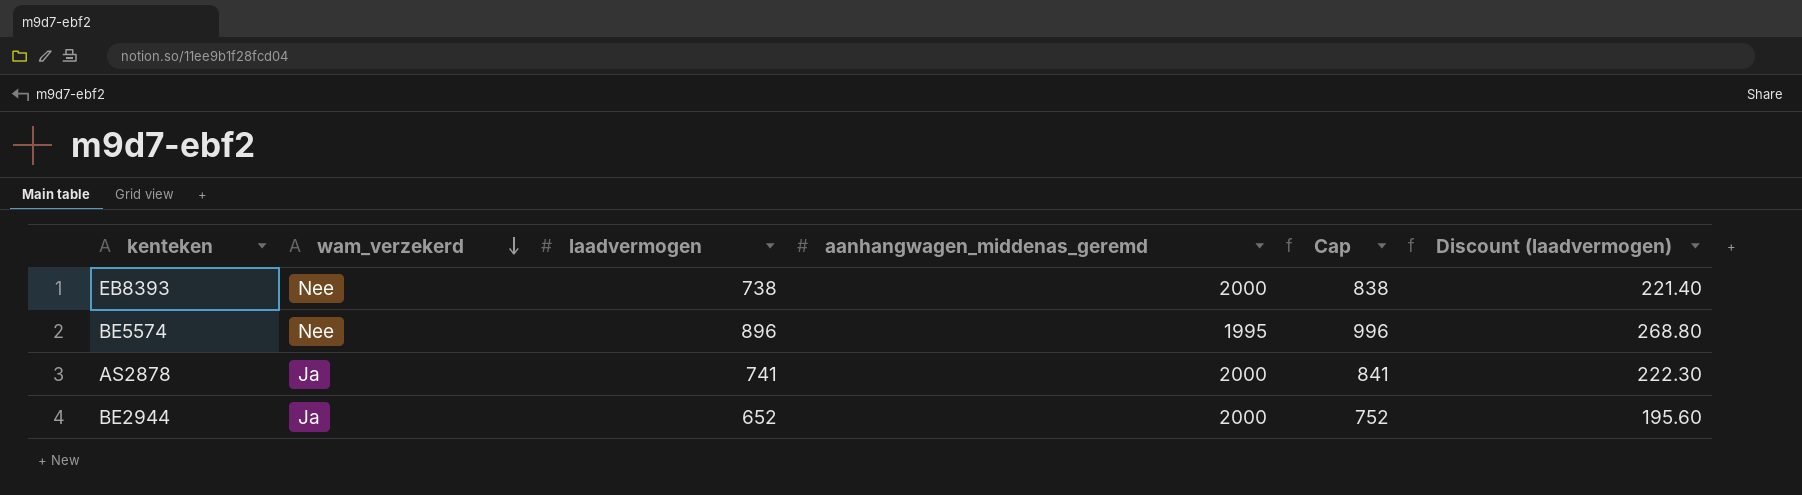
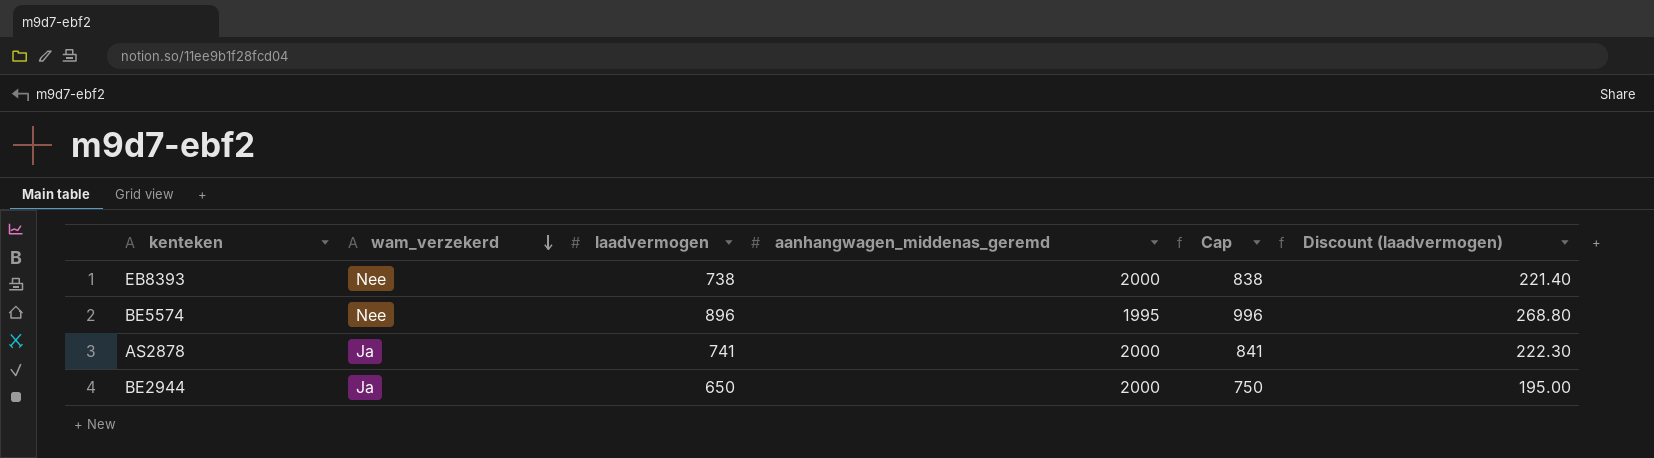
BE2944 | laadvermogen: 652 -> 650
BE2944 | Cap: 752 -> 750
BE2944 | Discount (laadvermogen): 195.60 -> 195.00

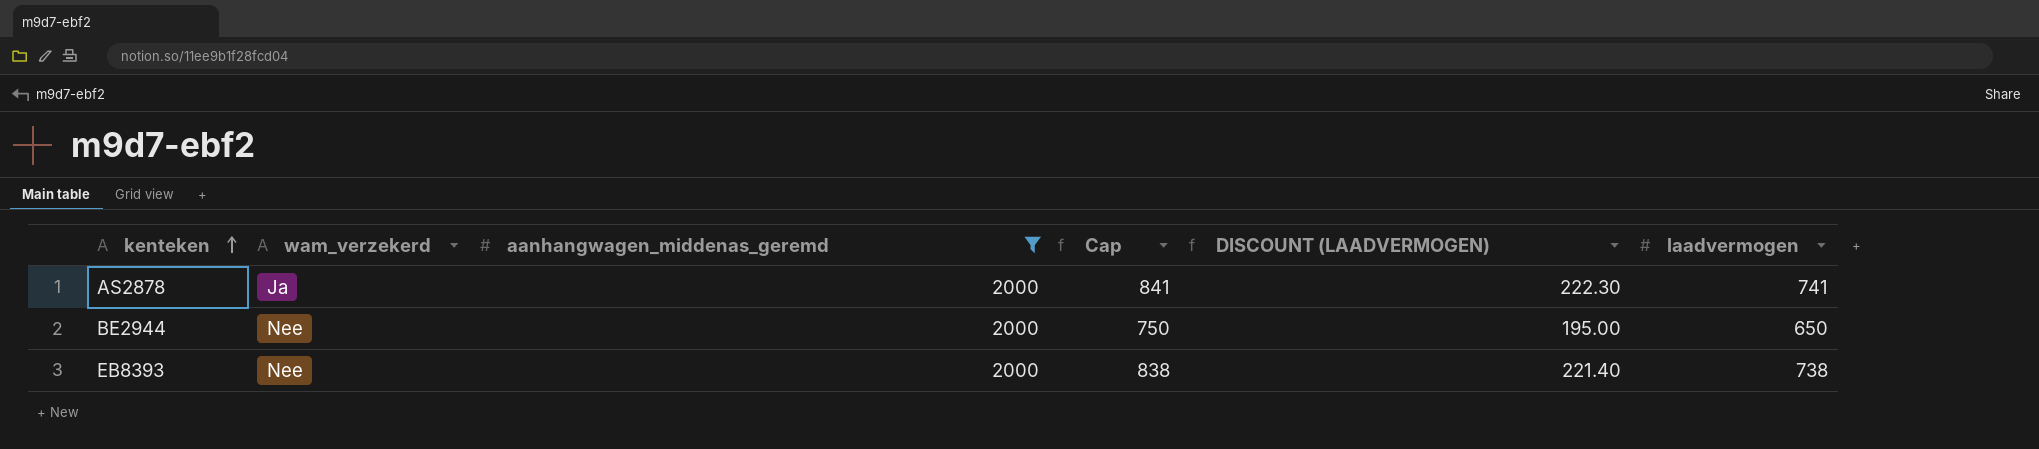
filter: none -> aanhangwagen_middenas_geremd = 2000
row order: wam_verzekerd descending -> kenteken ascending
column name: Discount (laadvermogen) -> DISCOUNT (LAADVERMOGEN)
column laadvermogen | position: 3 -> 6
BE2944 | wam_verzekerd: Ja -> Nee

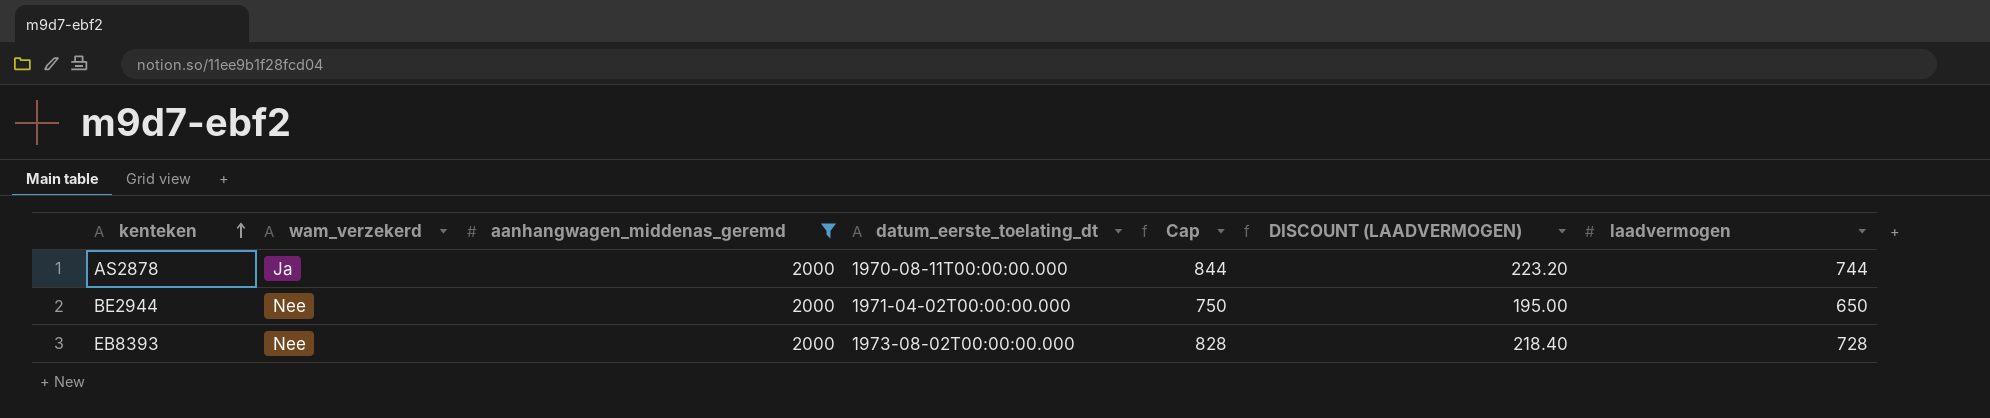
column datum_eerste_toelating_dt | position: none -> 4
AS2878 | Cap: 841 -> 844
AS2878 | DISCOUNT (LAADVERMOGEN): 222.30 -> 223.20
AS2878 | laadvermogen: 741 -> 744
EB8393 | Cap: 838 -> 828
EB8393 | DISCOUNT (LAADVERMOGEN): 221.40 -> 218.40
EB8393 | laadvermogen: 738 -> 728

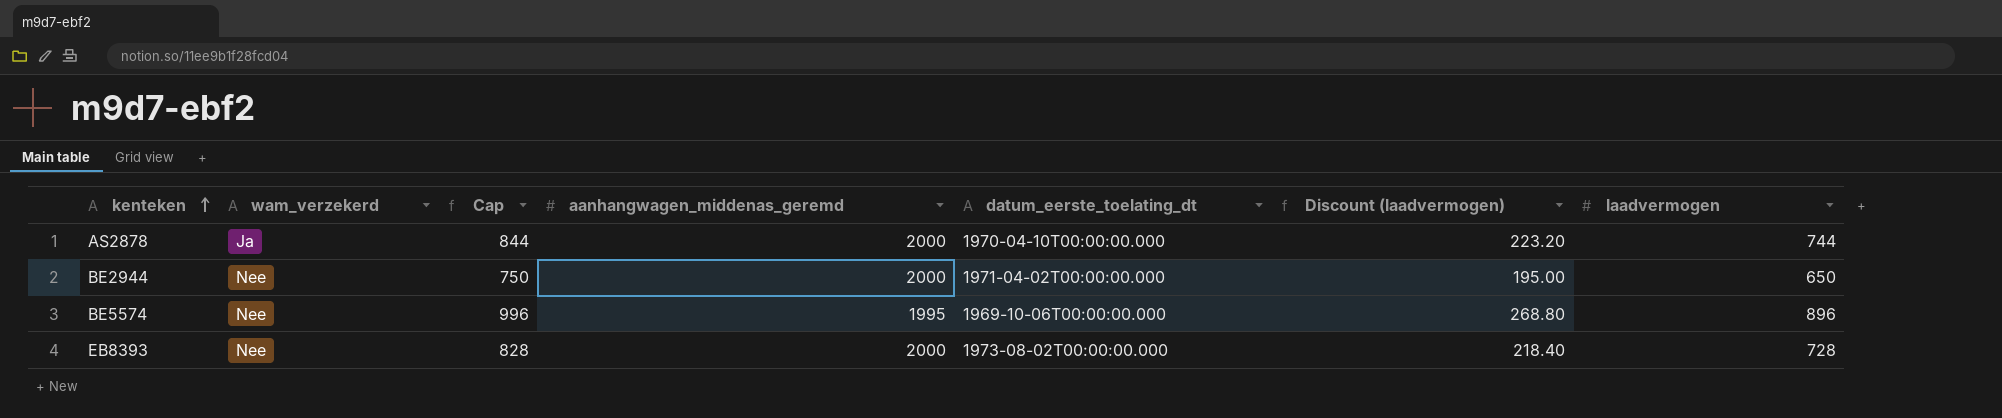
filter: aanhangwagen_middenas_geremd = 2000 -> none
column Cap | position: 5 -> 3
column name: DISCOUNT (LAADVERMOGEN) -> Discount (laadvermogen)
AS2878 | datum_eerste_toelating_dt: 1970-08-11T00:00:00.000 -> 1970-04-10T00:00:00.000

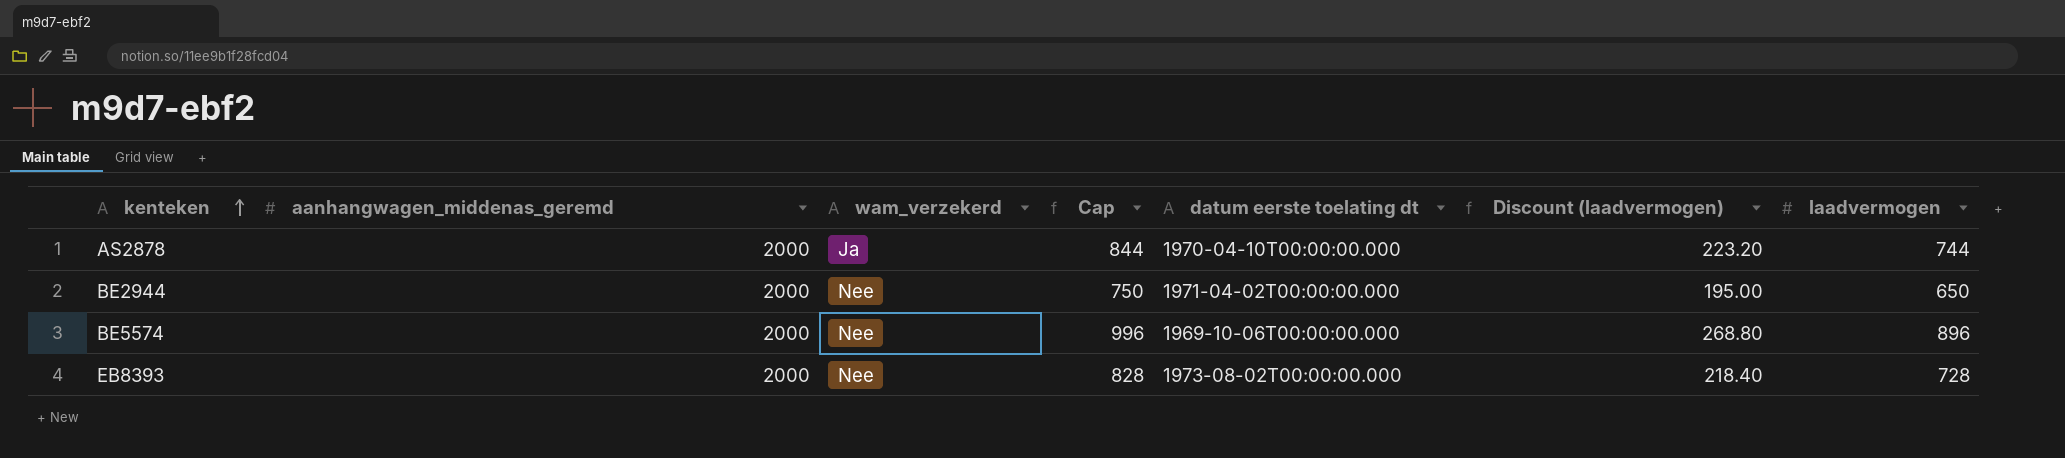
column aanhangwagen_middenas_geremd | position: 4 -> 2
column name: datum_eerste_toelating_dt -> datum eerste toelating dt
BE5574 | aanhangwagen_middenas_geremd: 1995 -> 2000

